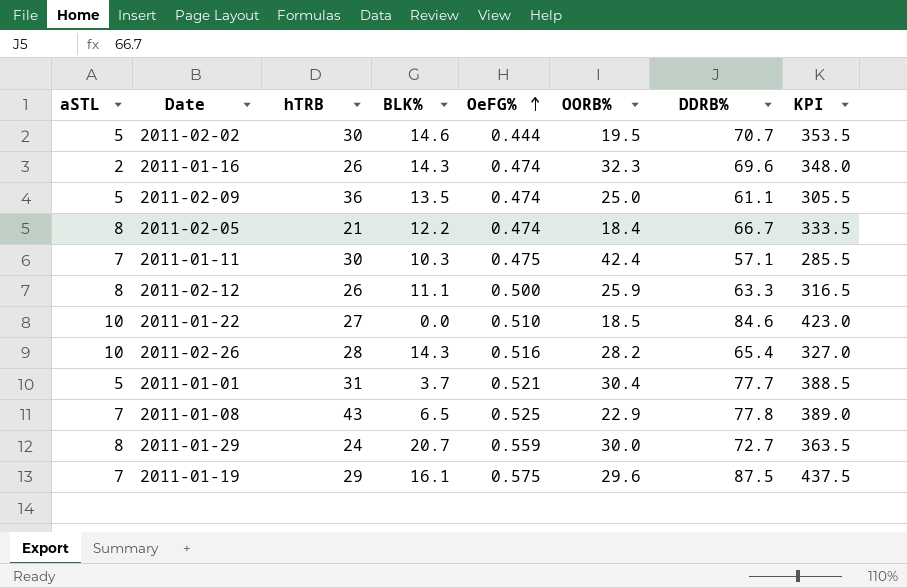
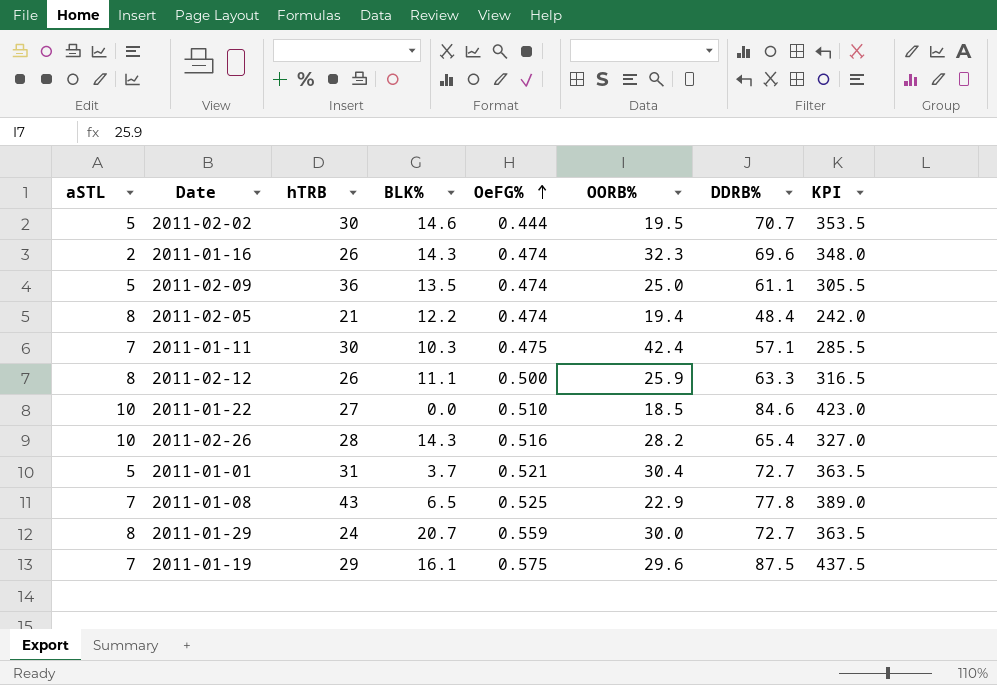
2011-02-05 | OORB%: 18.4 -> 19.4
2011-02-05 | DDRB%: 66.7 -> 48.4
2011-02-05 | KPI: 333.5 -> 242.0
2011-01-01 | DDRB%: 77.7 -> 72.7
2011-01-01 | KPI: 388.5 -> 363.5

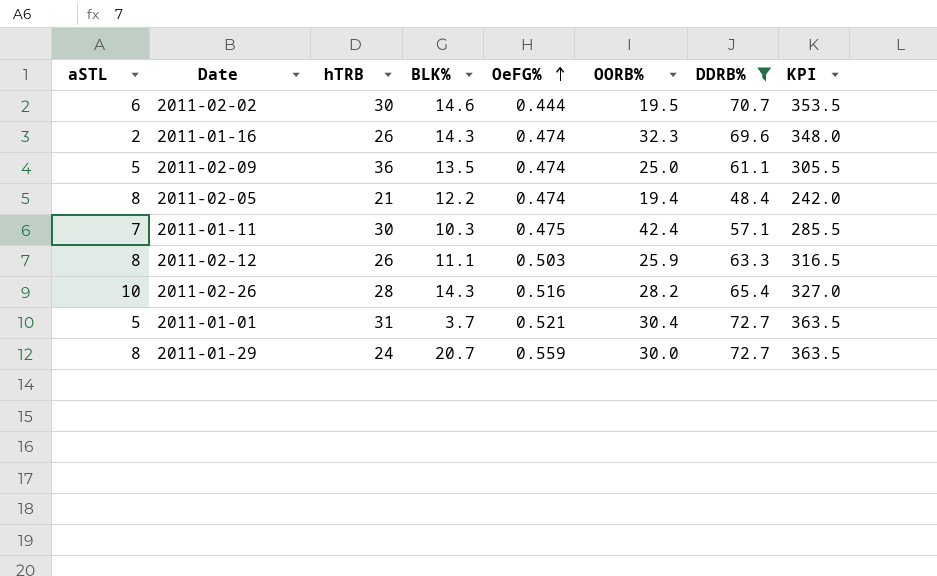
filter: none -> DDRB% <= 72.7
2011-02-02 | aSTL: 5 -> 6
2011-02-12 | OeFG%: 0.500 -> 0.503

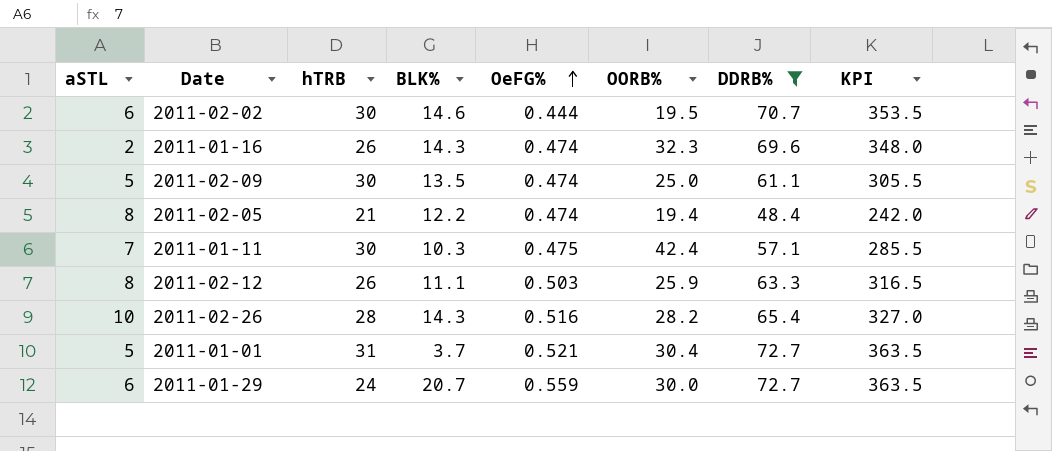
2011-02-09 | hTRB: 36 -> 30
2011-01-29 | aSTL: 8 -> 6

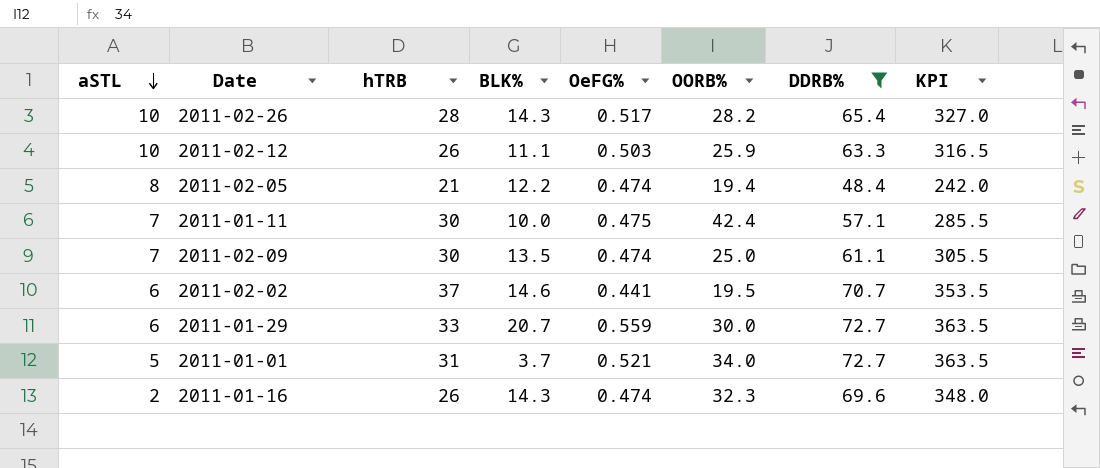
row order: OeFG% ascending -> aSTL descending
2011-02-26 | OeFG%: 0.516 -> 0.517
2011-02-12 | aSTL: 8 -> 10
2011-01-11 | BLK%: 10.3 -> 10.0
2011-02-09 | aSTL: 5 -> 7
2011-02-02 | hTRB: 30 -> 37
2011-02-02 | OeFG%: 0.444 -> 0.441
2011-01-29 | hTRB: 24 -> 33
2011-01-01 | OORB%: 30.4 -> 34.0

